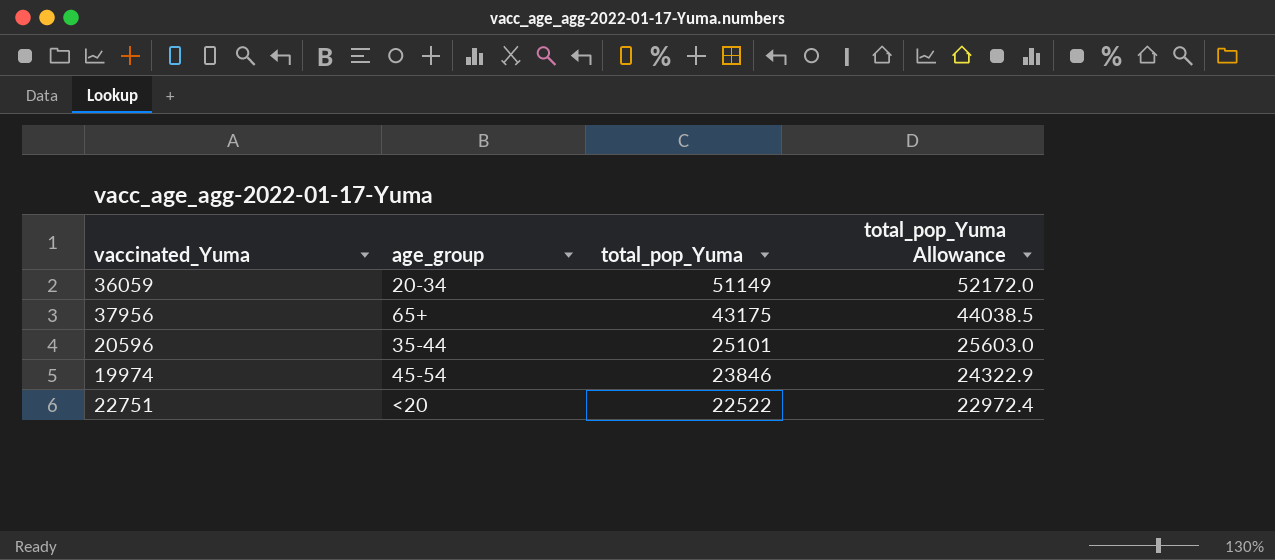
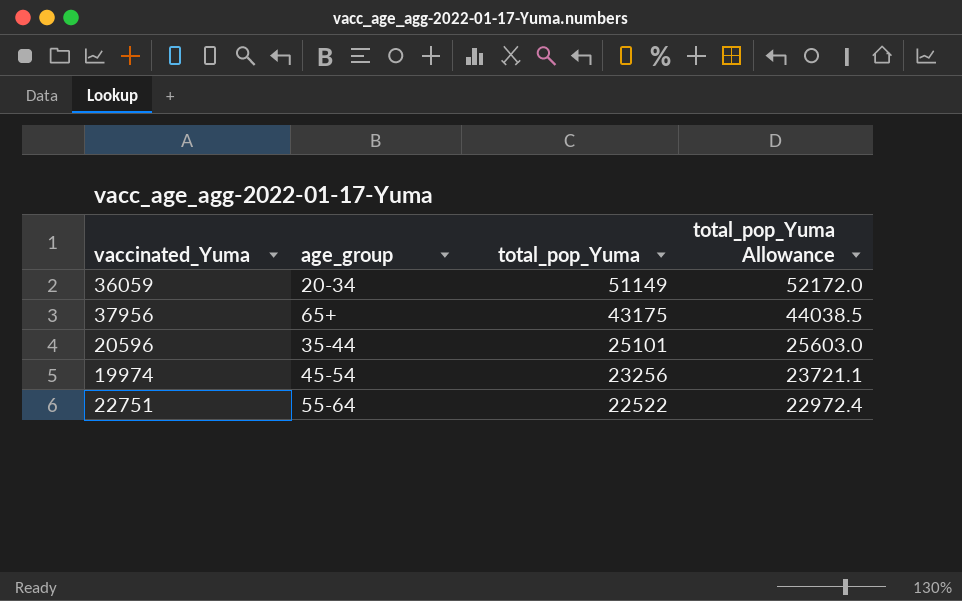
19974 | total_pop_Yuma: 23846 -> 23256
19974 | total_pop_Yuma Allowance: 24322.9 -> 23721.1
22751 | age_group: <20 -> 55-64

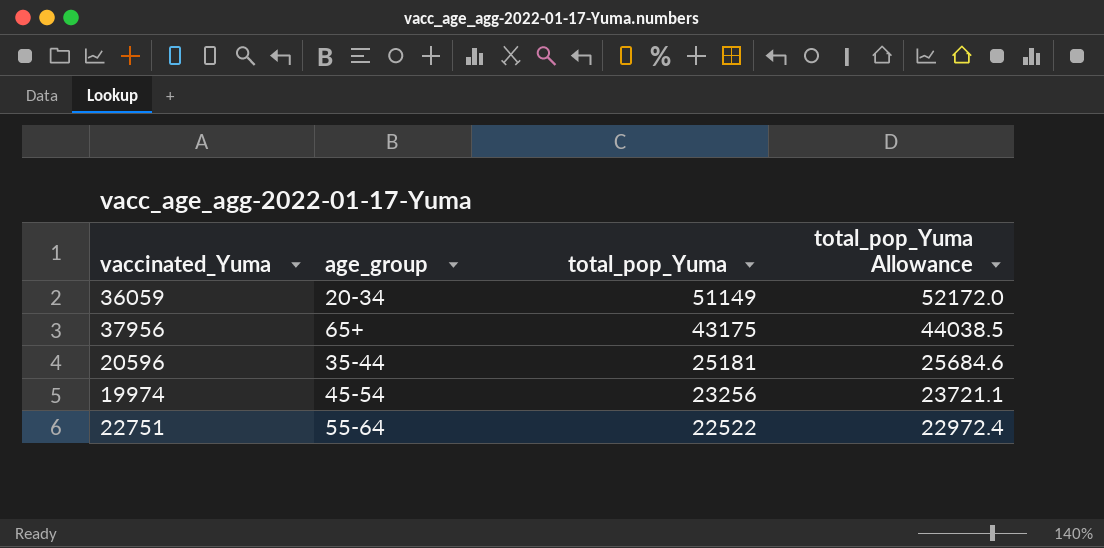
20596 | total_pop_Yuma: 25101 -> 25181
20596 | total_pop_Yuma Allowance: 25603.0 -> 25684.6

